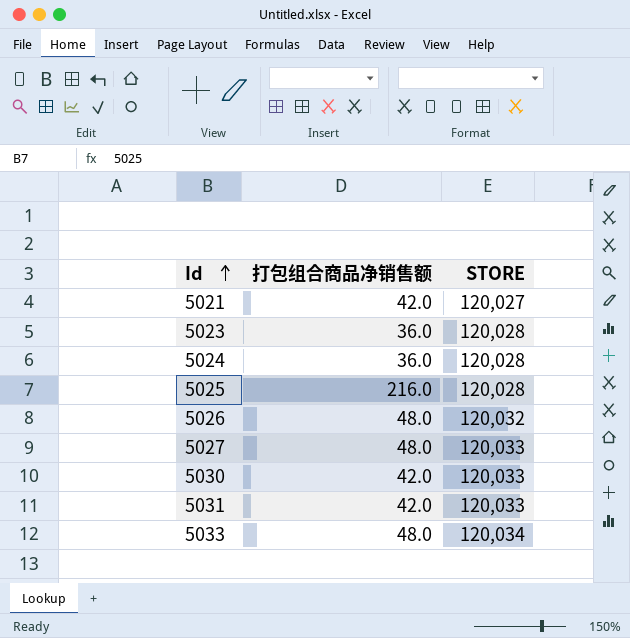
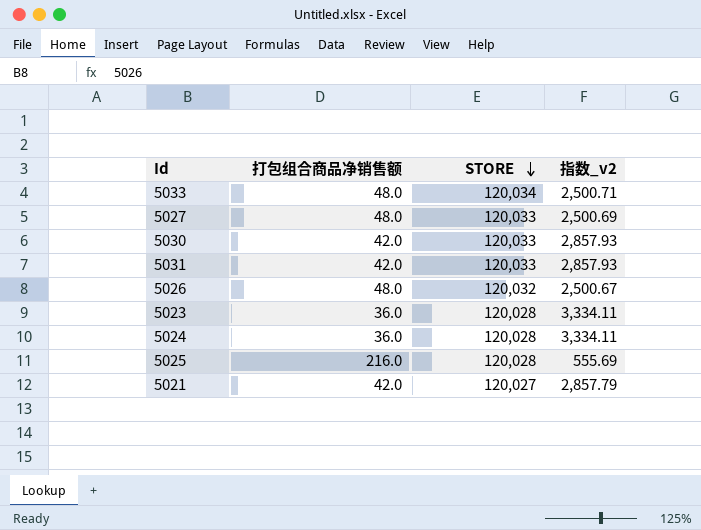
row order: Id ascending -> STORE descending
column 指数_v2 | formula: none -> [STORE] / [打包组合商品净销售额]

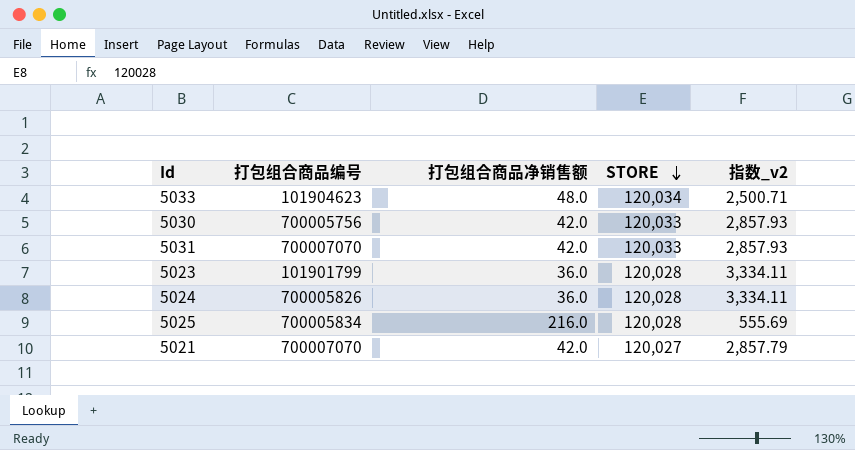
column 打包组合商品编号 | position: none -> 2
row 5027: 48.0 | 120,033 | 2,500.69 -> none
row 5026: 48.0 | 120,032 | 2,500.67 -> none

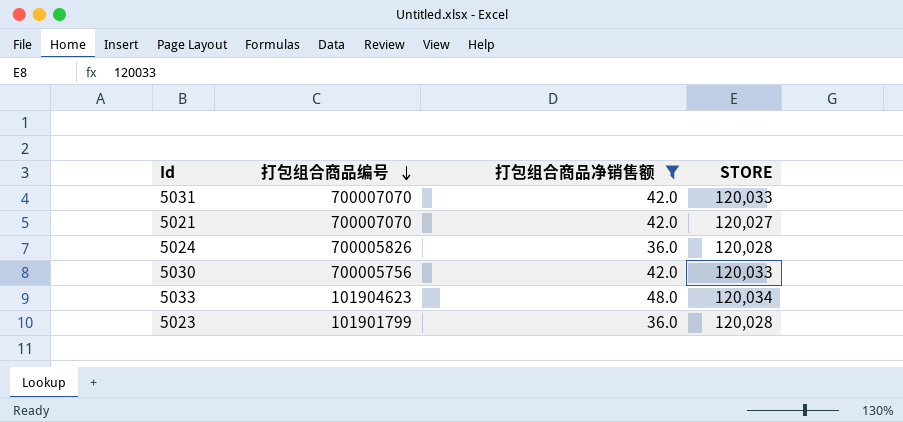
filter: none -> 打包组合商品净销售额 != 216.0
row order: STORE descending -> 打包组合商品编号 descending
column 指数_v2 | formula: [STORE] / [打包组合商品净销售额] -> none

